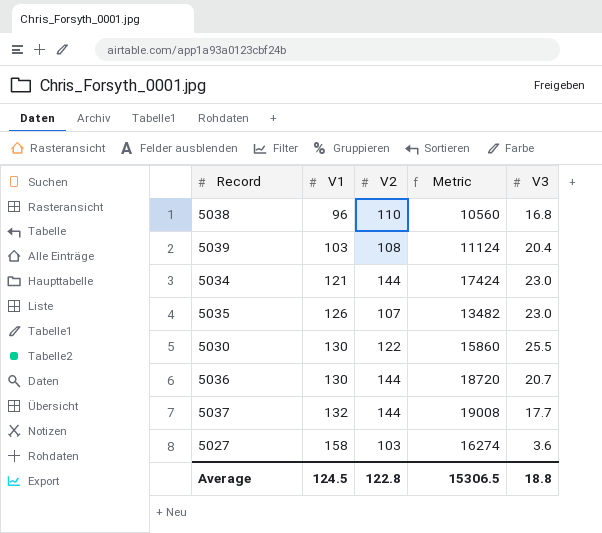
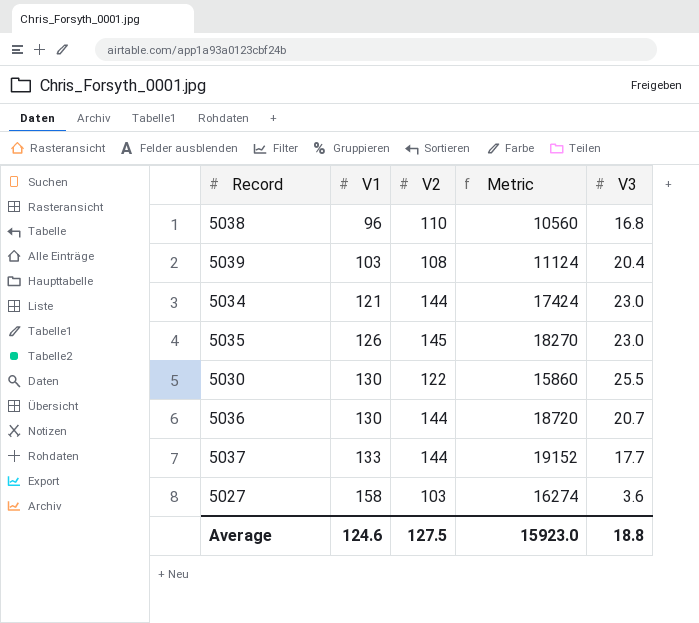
5035 | V2: 107 -> 145
5035 | Metric: 13482 -> 18270
5037 | V1: 132 -> 133
5037 | Metric: 19008 -> 19152
Average | V1: 124.5 -> 124.6
Average | V2: 122.8 -> 127.5
Average | Metric: 15306.5 -> 15923.0

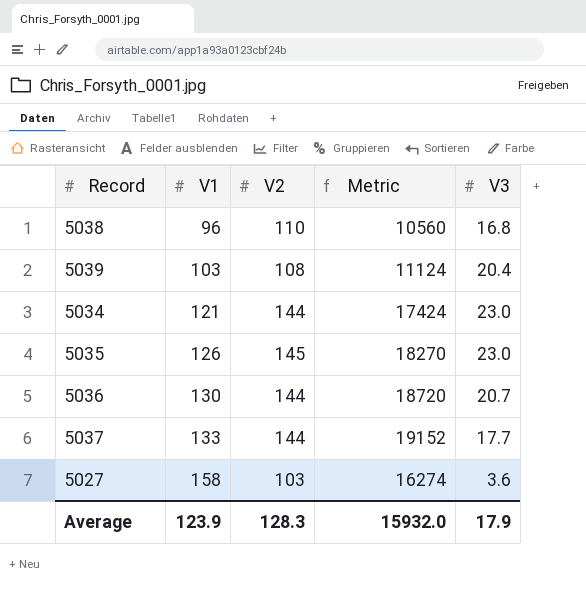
row 5030: 130 | 122 | 15860 | 25.5 -> none
Average | V1: 124.6 -> 123.9
Average | V2: 127.5 -> 128.3
Average | Metric: 15923.0 -> 15932.0
Average | V3: 18.8 -> 17.9

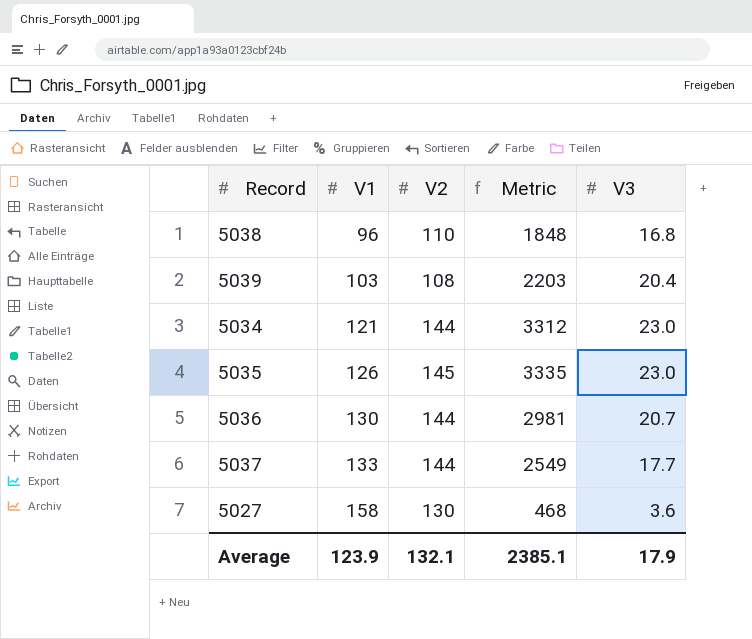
column Metric | formula: [V1] * [V2] -> [V2] * [V3]
5027 | V2: 103 -> 130
Average | V2: 128.3 -> 132.1
Average | Metric: 15932.0 -> 2385.1

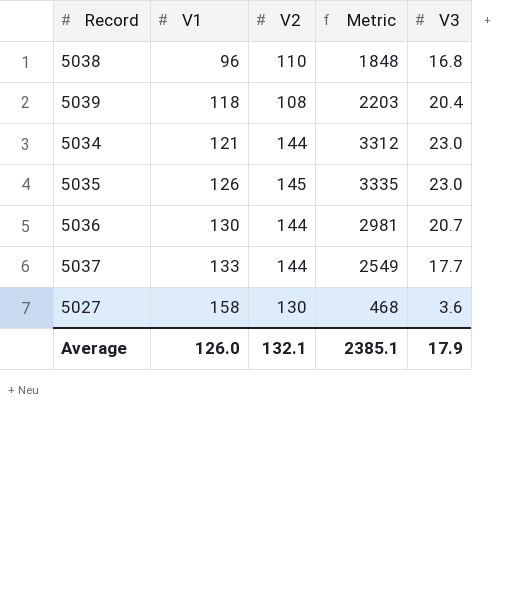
5039 | V1: 103 -> 118
Average | V1: 123.9 -> 126.0

